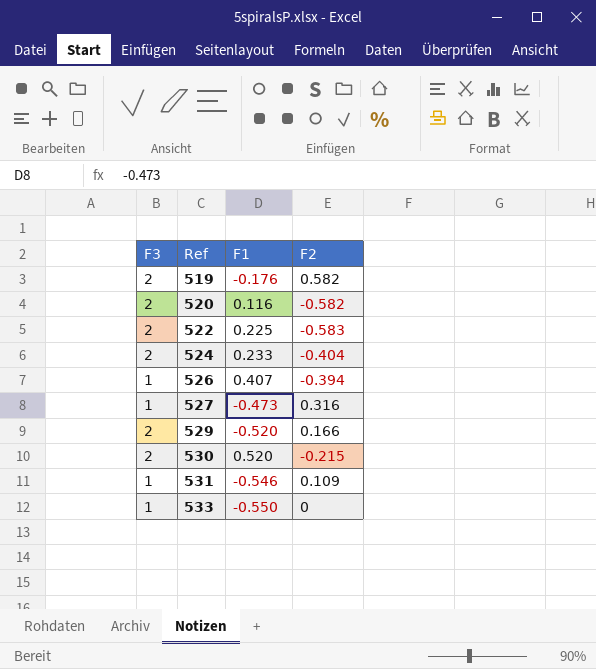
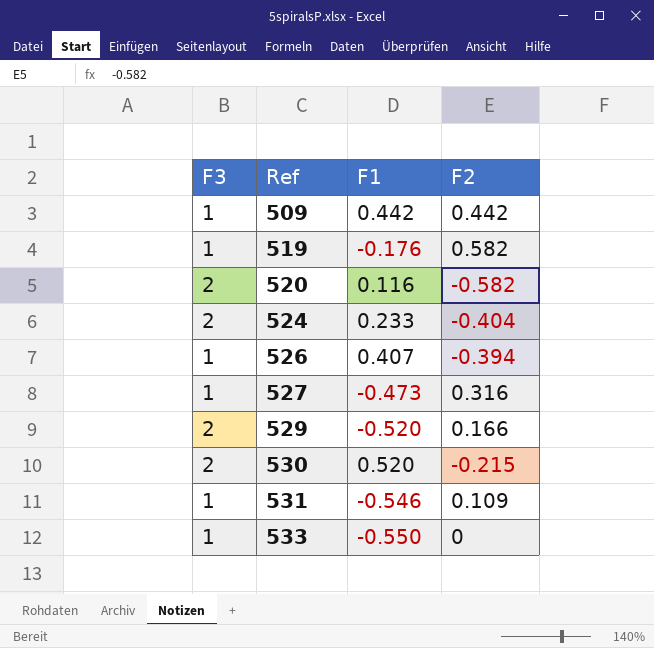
row 522: 2 | 0.225 | -0.583 -> none
row 509: none -> 1 | 0.442 | 0.442
519 | F3: 2 -> 1

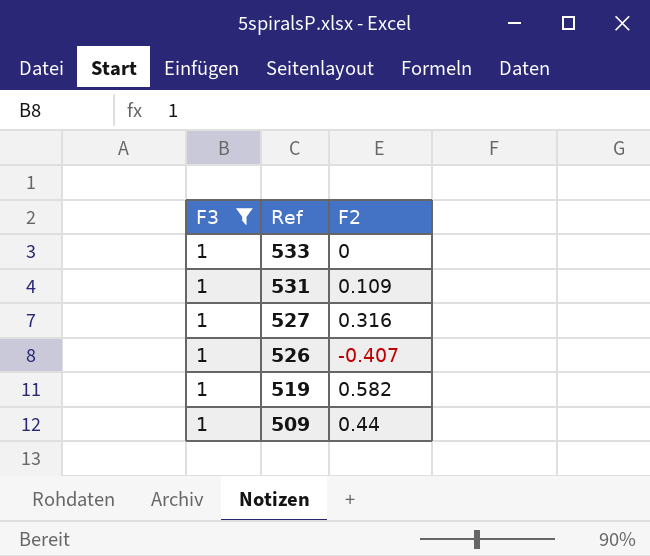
filter: none -> F3 = 1
row order: Ref ascending -> Ref descending
column F1 | position: 3 -> none
526 | F2: -0.394 -> -0.407
509 | F2: 0.442 -> 0.44

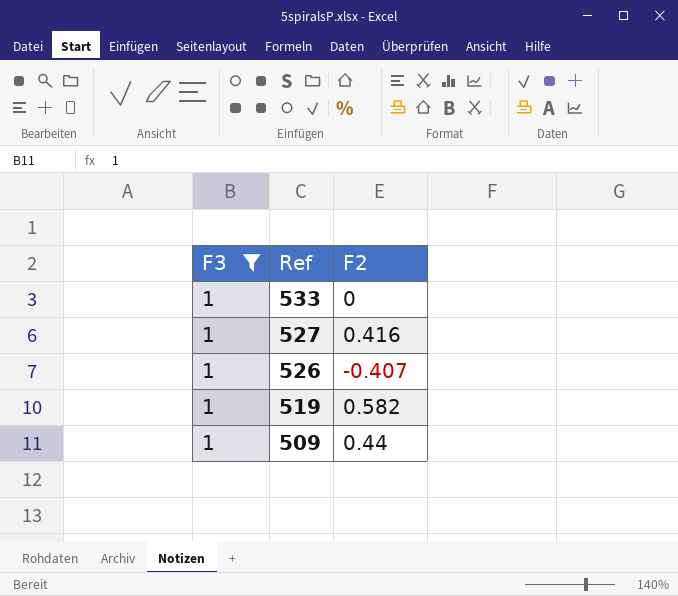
row 531: 1 | 0.109 -> none
527 | F2: 0.316 -> 0.416

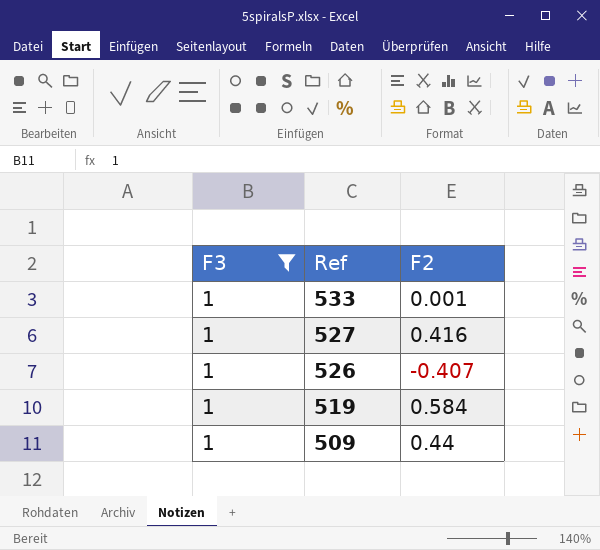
533 | F2: 0 -> 0.001
519 | F2: 0.582 -> 0.584

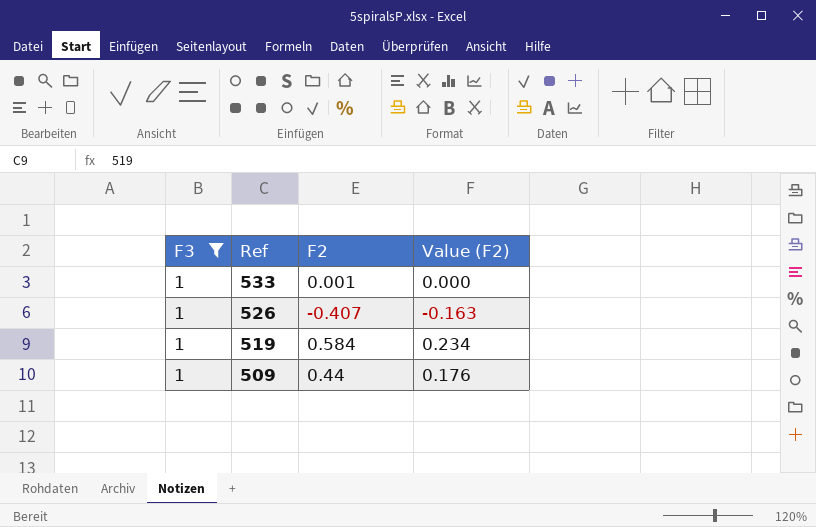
column Value (F2) | formula: none -> [F2] * 0.4
row 527: 1 | 0.416 -> none

